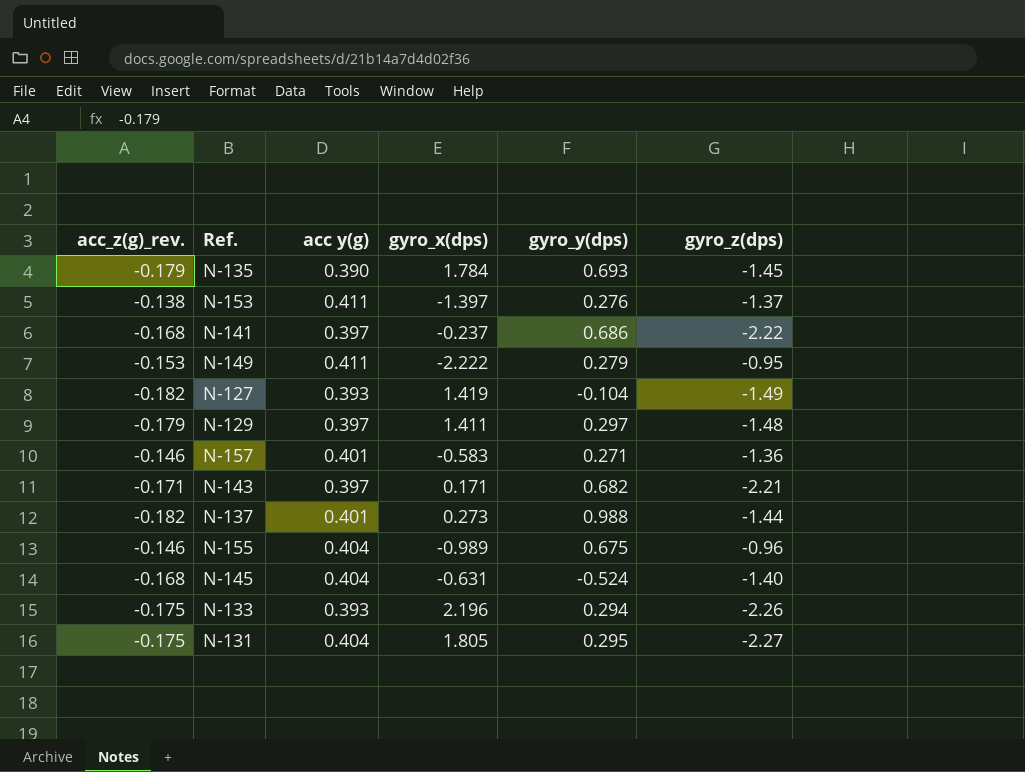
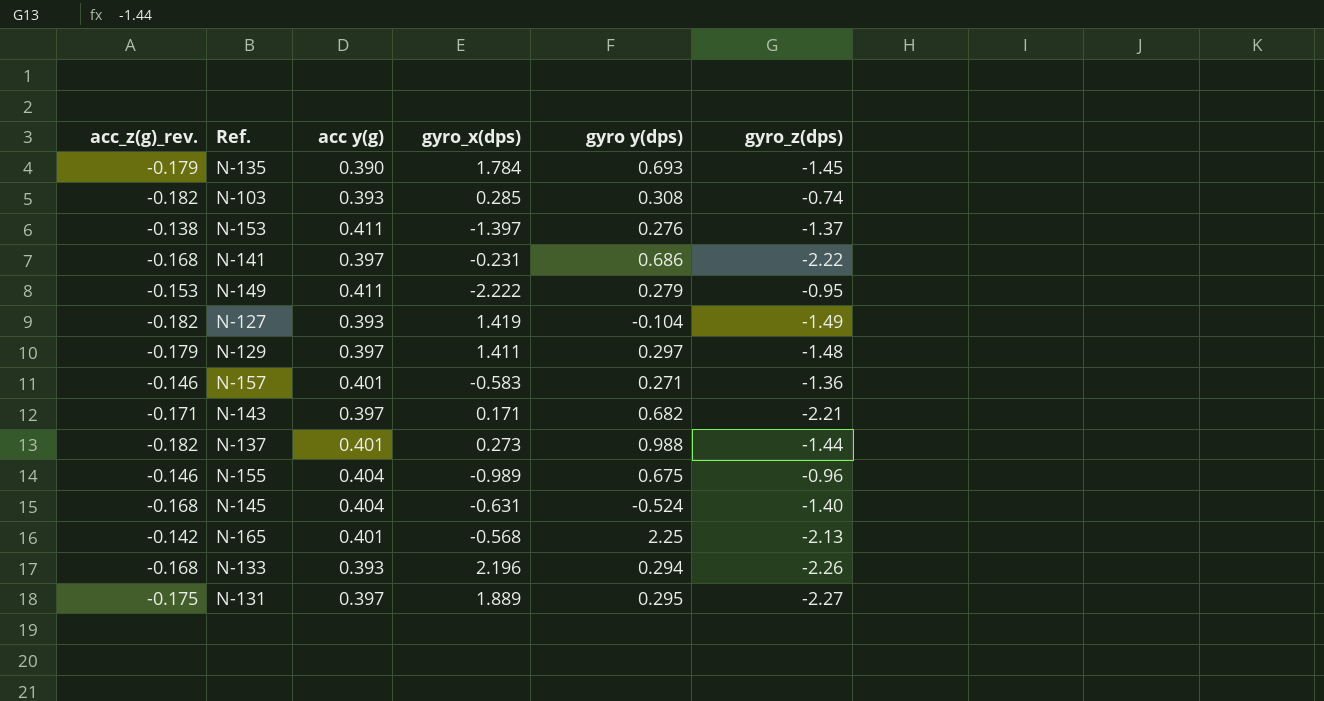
column name: gyro_y(dps) -> gyro y(dps)
row N-103: none -> -0.182 | 0.393 | 0.285 | 0.308 | -0.74
N-141 | gyro_x(dps): -0.237 -> -0.231
row N-165: none -> -0.142 | 0.401 | -0.568 | 2.25 | -2.13
N-133 | acc_z(g)_rev.: -0.175 -> -0.168
N-131 | acc y(g): 0.404 -> 0.397
N-131 | gyro_x(dps): 1.805 -> 1.889

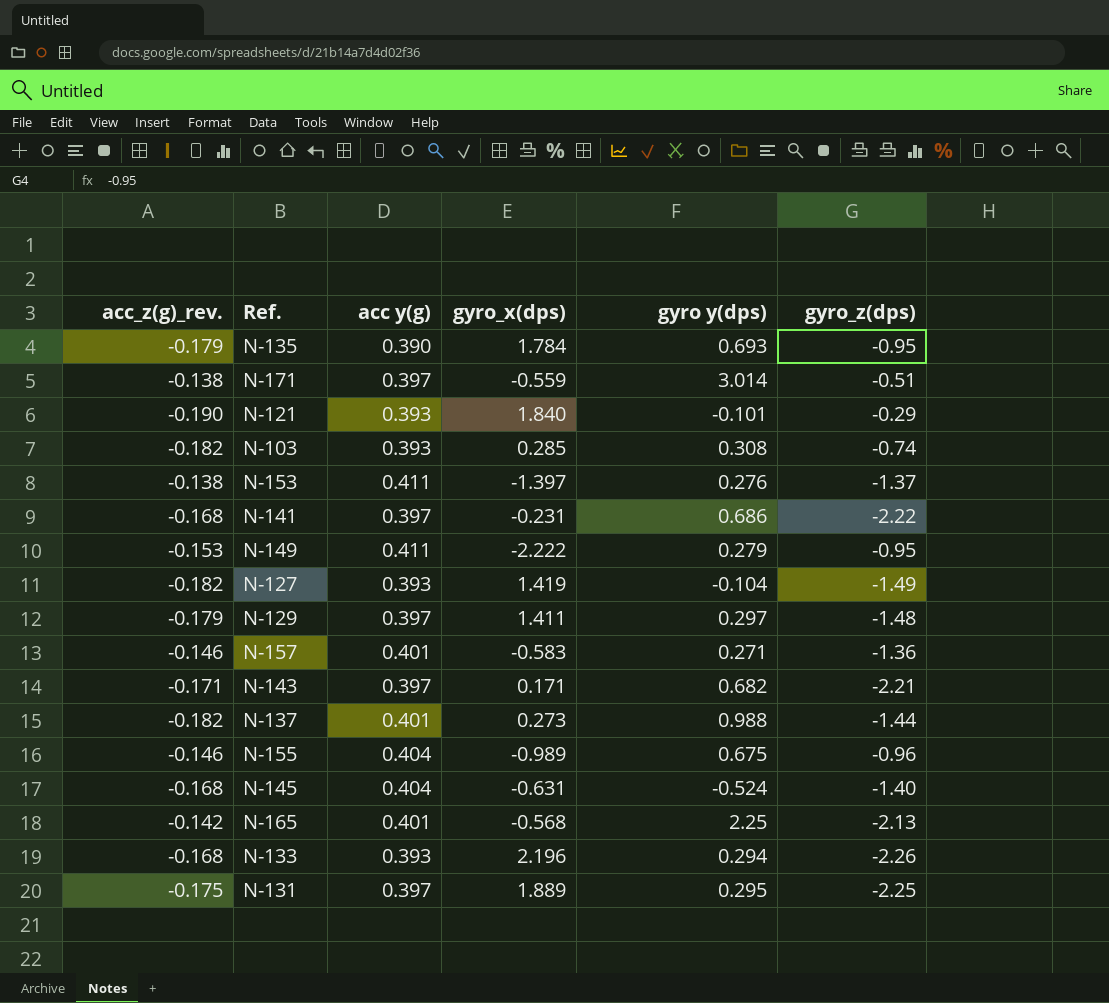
N-135 | gyro_z(dps): -1.45 -> -0.95
row N-171: none -> -0.138 | 0.397 | -0.559 | 3.014 | -0.51
row N-121: none -> -0.190 | 0.393 | 1.840 | -0.101 | -0.29
N-131 | gyro_z(dps): -2.27 -> -2.25

